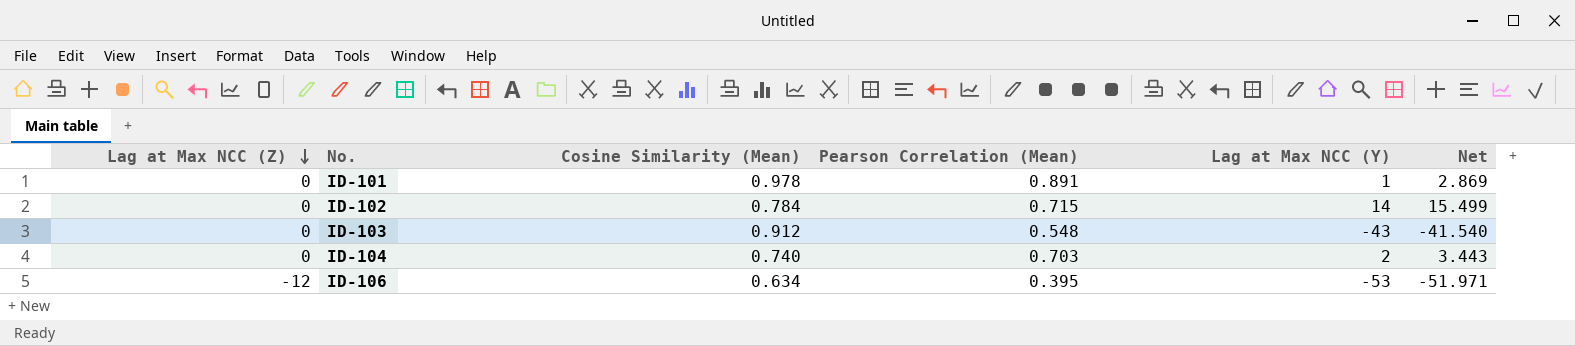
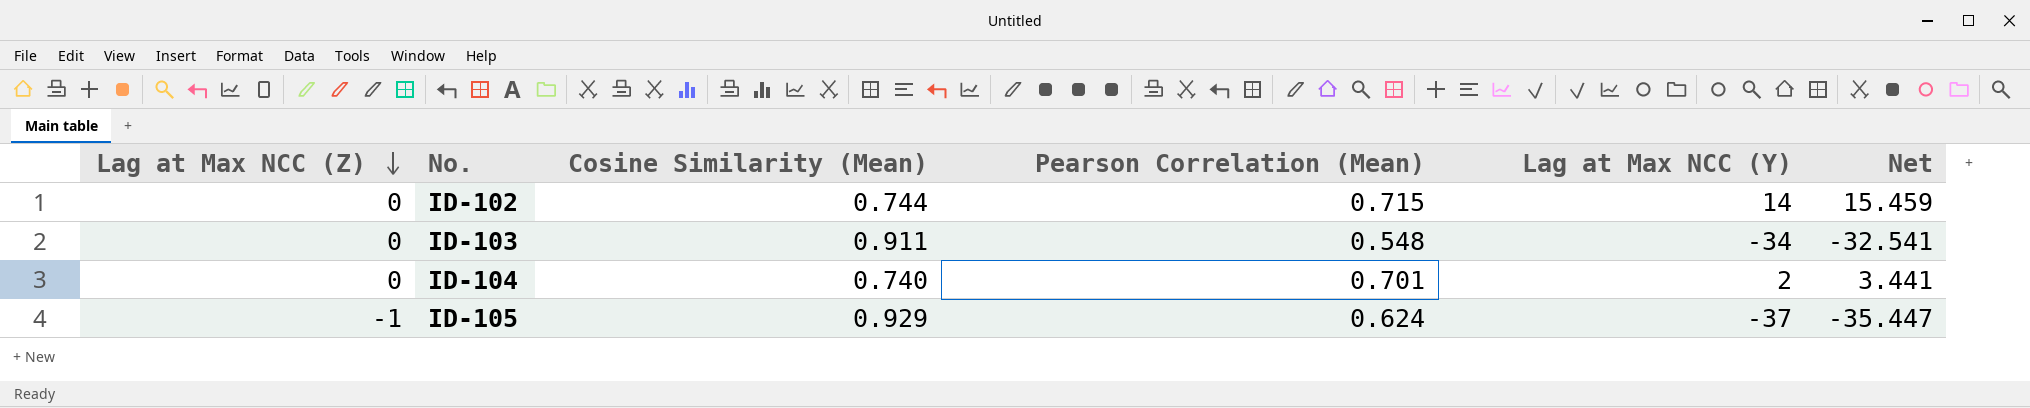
row ID-101: 0 | 0.978 | 0.891 | 1 | 2.869 -> none
row ID-106: -12 | 0.634 | 0.395 | -53 | -51.971 -> none
ID-102 | Cosine Similarity (Mean): 0.784 -> 0.744
ID-102 | Net: 15.499 -> 15.459
ID-103 | Cosine Similarity (Mean): 0.912 -> 0.911
ID-103 | Lag at Max NCC (Y): -43 -> -34
ID-103 | Net: -41.540 -> -32.541
ID-104 | Pearson Correlation (Mean): 0.703 -> 0.701
ID-104 | Net: 3.443 -> 3.441
row ID-105: none -> -1 | 0.929 | 0.624 | -37 | -35.447

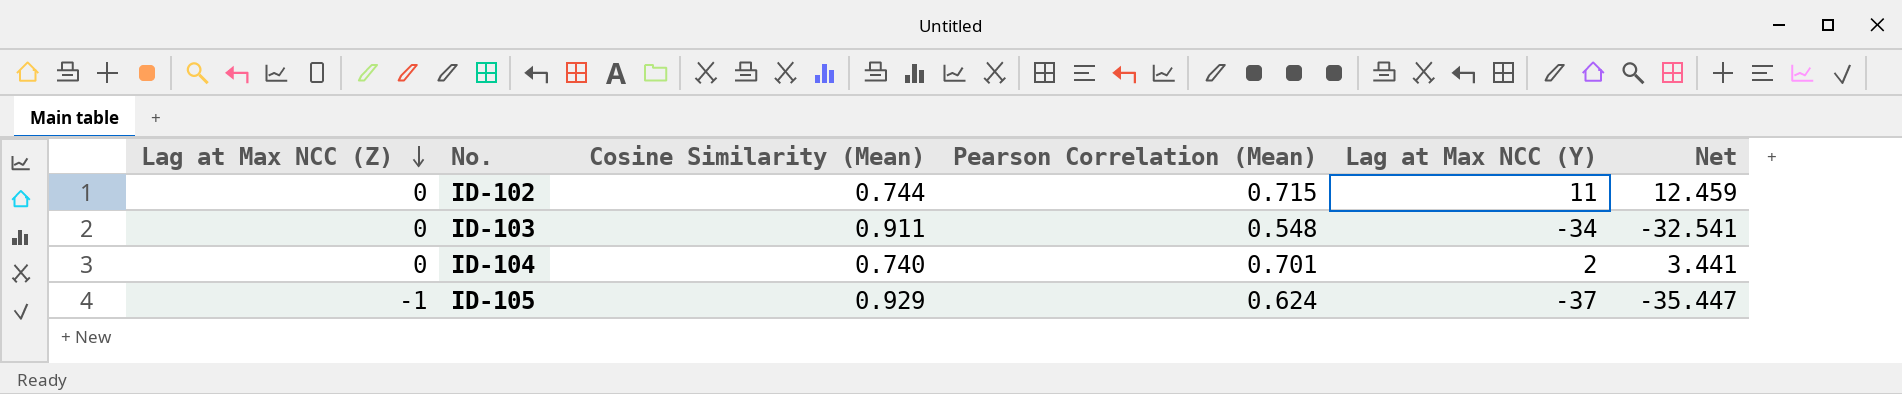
ID-102 | Lag at Max NCC (Y): 14 -> 11
ID-102 | Net: 15.459 -> 12.459

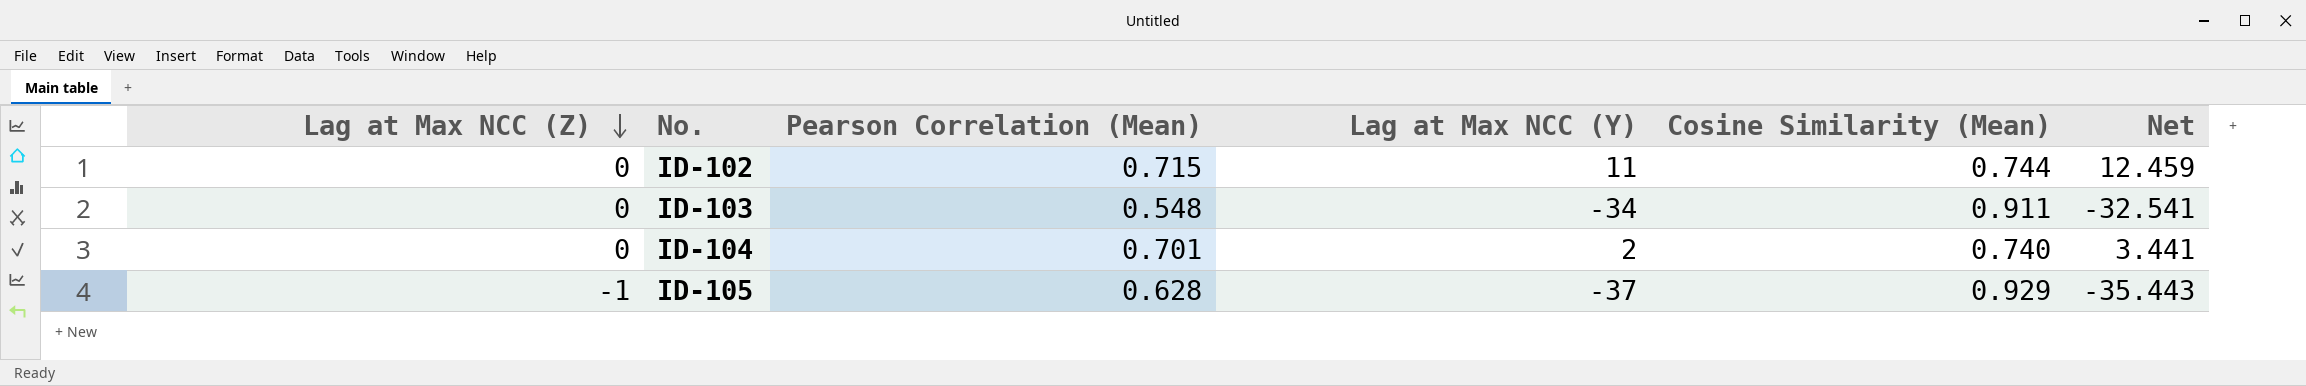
column Cosine Similarity (Mean) | position: 3 -> 5
ID-105 | Pearson Correlation (Mean): 0.624 -> 0.628
ID-105 | Net: -35.447 -> -35.443

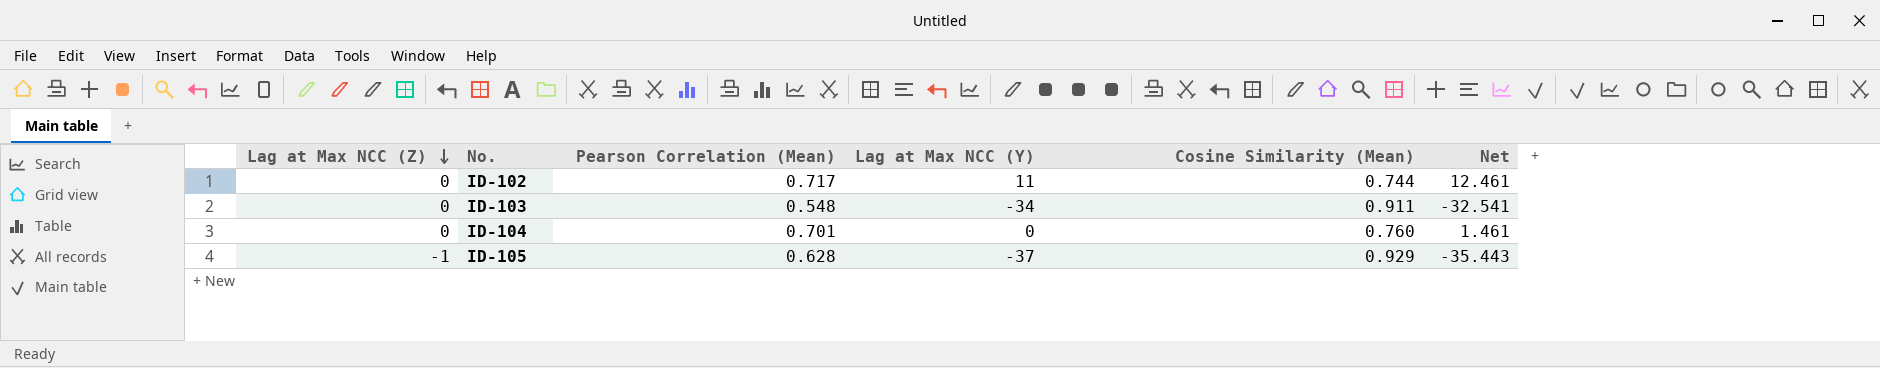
ID-102 | Pearson Correlation (Mean): 0.715 -> 0.717
ID-102 | Net: 12.459 -> 12.461
ID-104 | Lag at Max NCC (Y): 2 -> 0
ID-104 | Cosine Similarity (Mean): 0.740 -> 0.760
ID-104 | Net: 3.441 -> 1.461

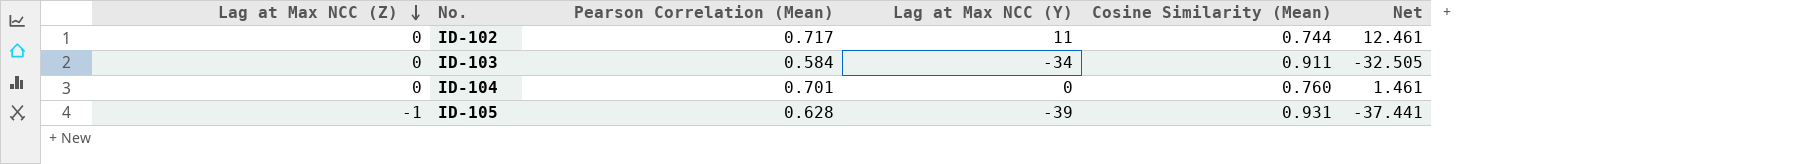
ID-103 | Pearson Correlation (Mean): 0.548 -> 0.584
ID-103 | Net: -32.541 -> -32.505
ID-105 | Lag at Max NCC (Y): -37 -> -39
ID-105 | Cosine Similarity (Mean): 0.929 -> 0.931
ID-105 | Net: -35.443 -> -37.441

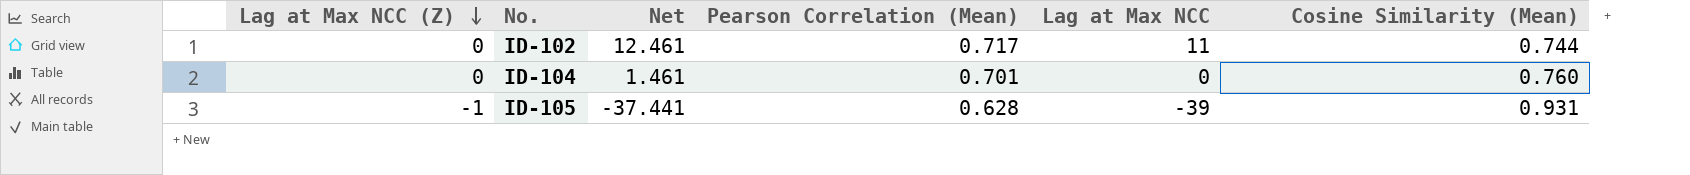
column Net | position: 6 -> 3
column name: Lag at Max NCC (Y) -> Lag at Max NCC
row ID-103: 0 | 0.584 | -34 | 0.911 | -32.505 -> none

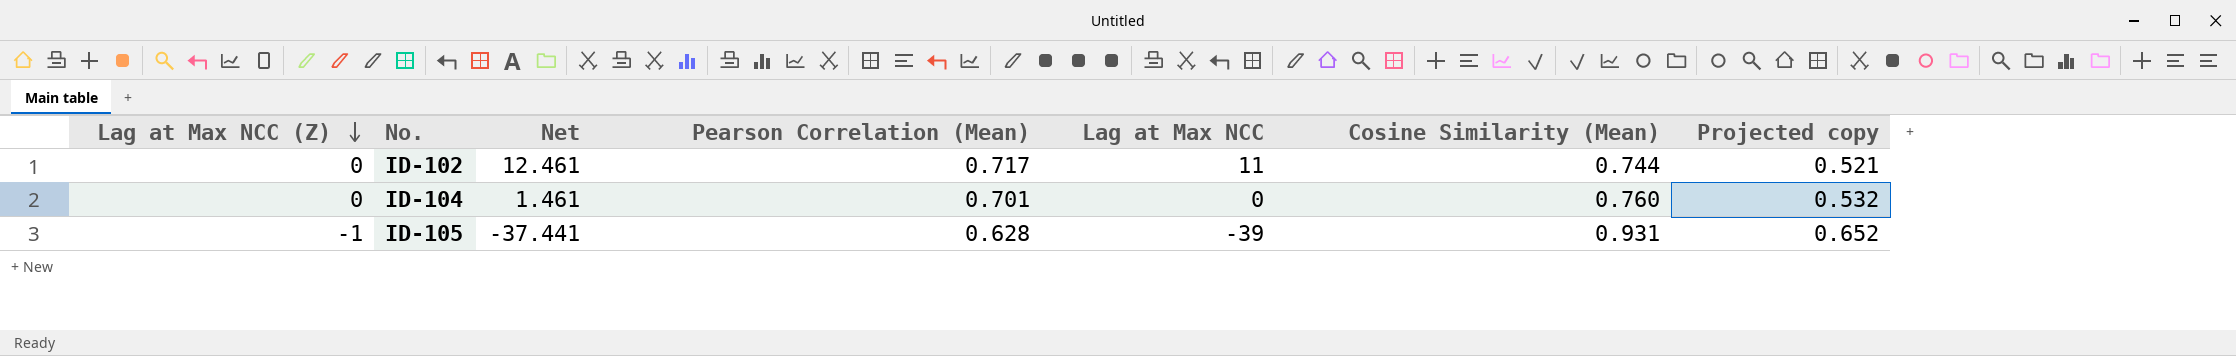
column Projected copy | formula: none -> [Cosine Similarity (Mean)] * 0.7

